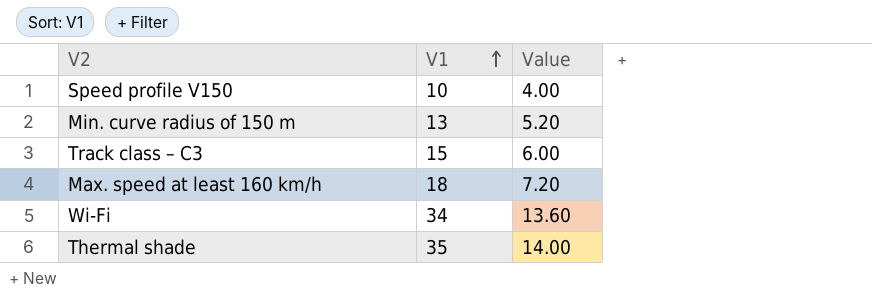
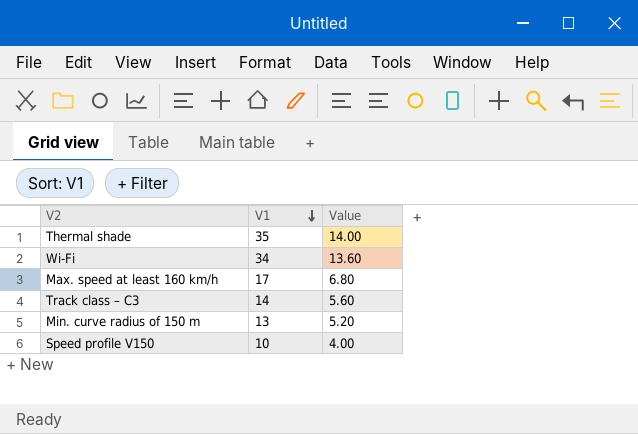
row order: V1 ascending -> V1 descending
Max. speed at least 160 km/h | V1: 18 -> 17
Max. speed at least 160 km/h | Value: 7.20 -> 6.80
Track class – C3 | V1: 15 -> 14
Track class – C3 | Value: 6.00 -> 5.60

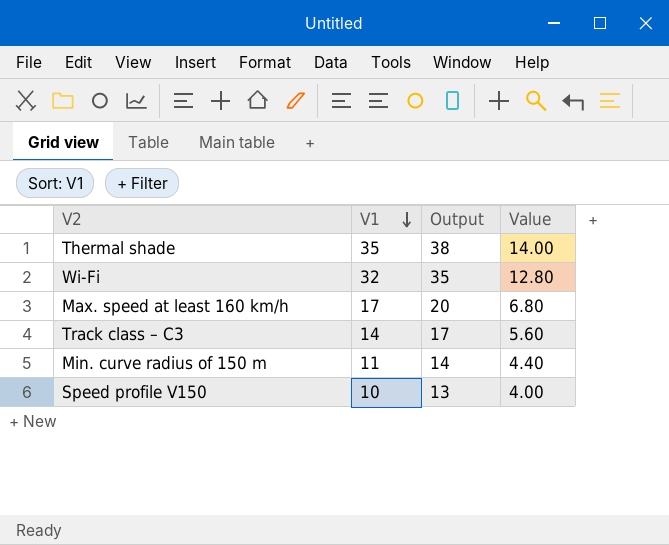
column Output | formula: none -> [V1] + 3
Wi-Fi | V1: 34 -> 32
Wi-Fi | Value: 13.60 -> 12.80
Min. curve radius of 150 m | V1: 13 -> 11
Min. curve radius of 150 m | Value: 5.20 -> 4.40

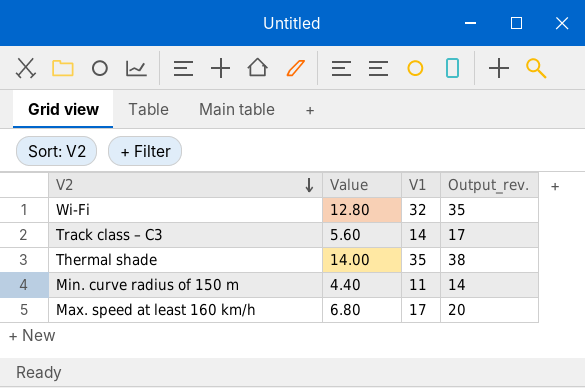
row order: V1 descending -> V2 descending
column Value | position: 4 -> 2
column name: Output -> Output_rev.
row Speed profile V150: 10 | 13 | 4.00 -> none

